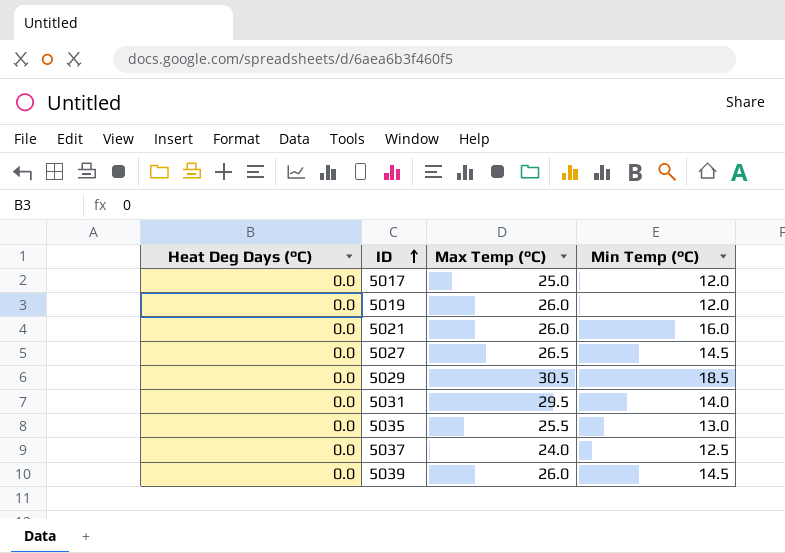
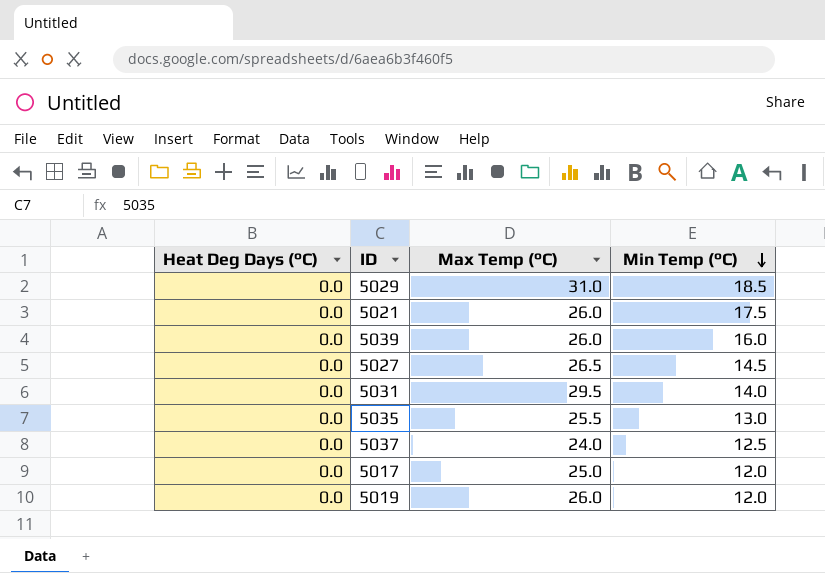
row order: ID ascending -> Min Temp (°C) descending
5029 | Max Temp (°C): 30.5 -> 31.0
5021 | Min Temp (°C): 16.0 -> 17.5
5039 | Min Temp (°C): 14.5 -> 16.0

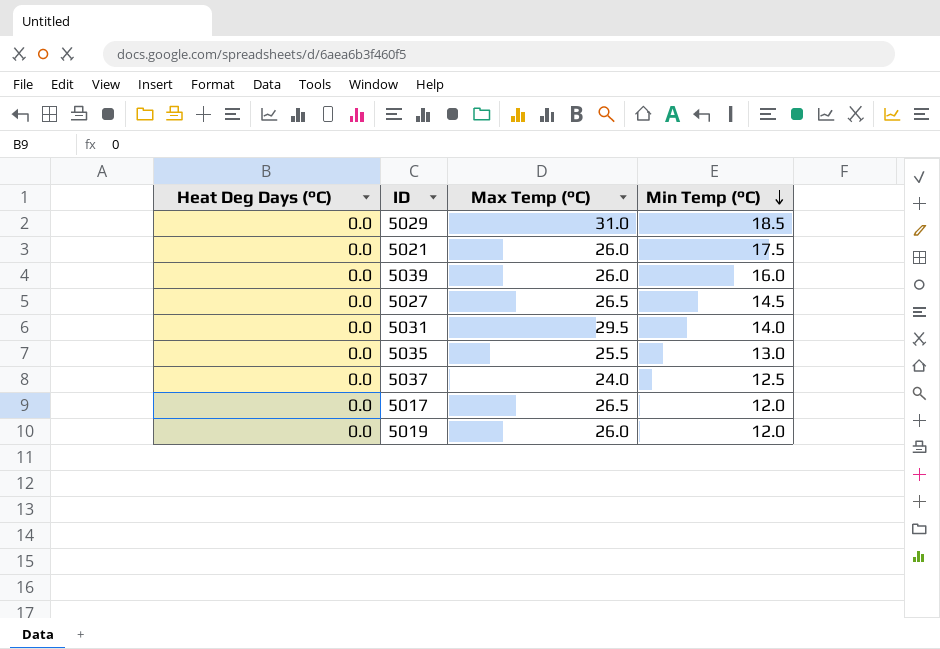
5017 | Max Temp (°C): 25.0 -> 26.5

